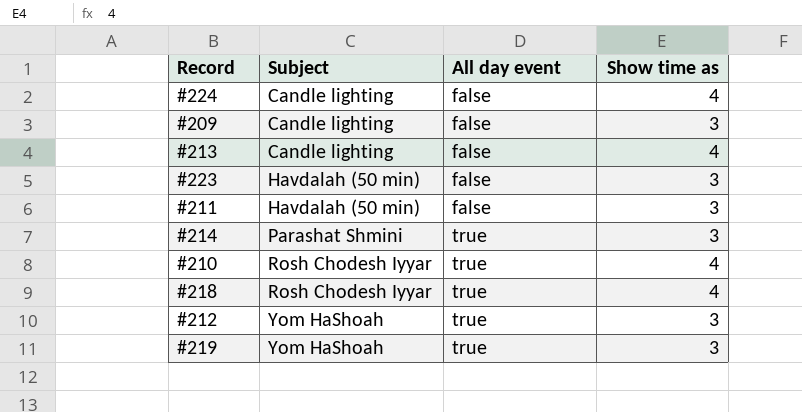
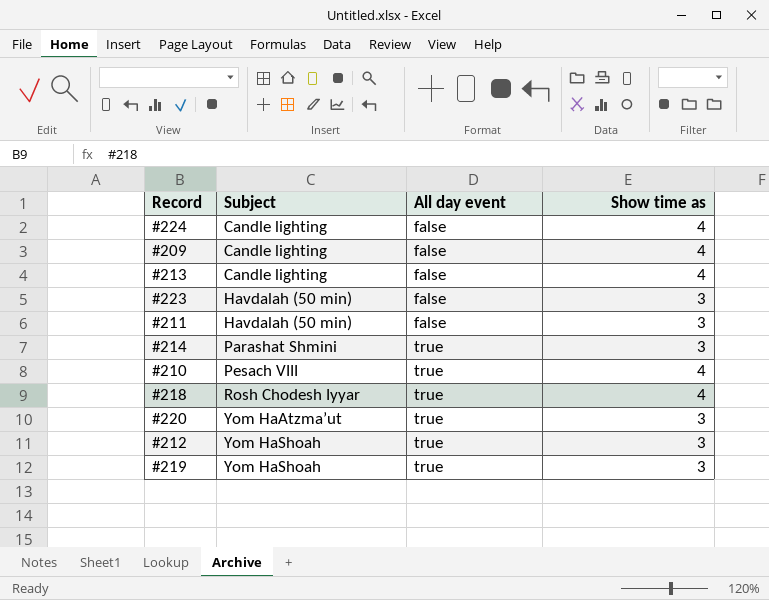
#209 | Show time as: 3 -> 4
#210 | Subject: Rosh Chodesh Iyyar -> Pesach VIII
row #220: none -> Yom HaAtzma’ut | true | 3

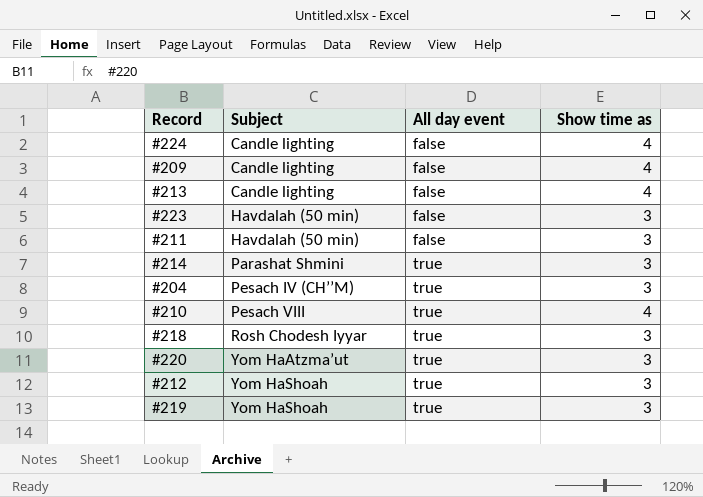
row #204: none -> Pesach IV (CH’’M) | true | 3
#218 | Show time as: 4 -> 3

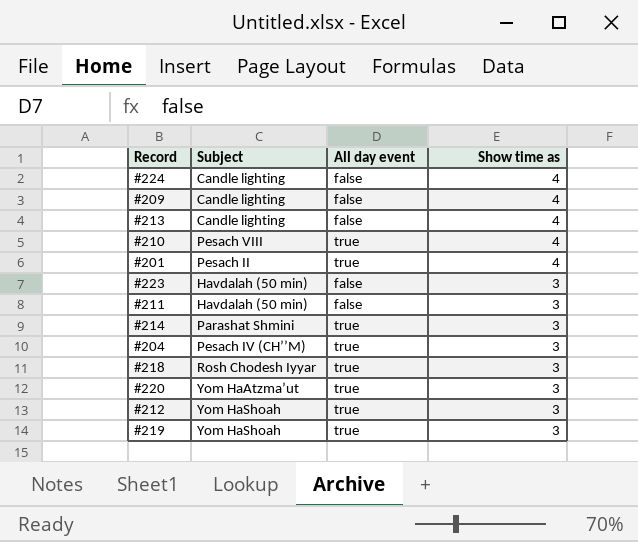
row order: Subject ascending -> Show time as descending
row #201: none -> Pesach II | true | 4

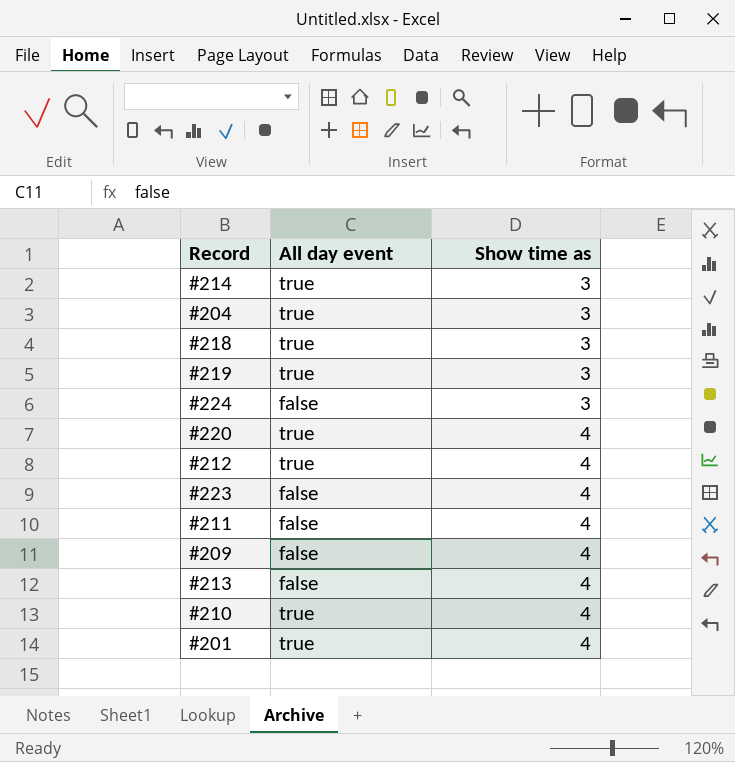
row order: Show time as descending -> Show time as ascending
column Subject | position: 2 -> none
#224 | Show time as: 4 -> 3
#220 | Show time as: 3 -> 4
#212 | Show time as: 3 -> 4
#223 | Show time as: 3 -> 4
#211 | Show time as: 3 -> 4

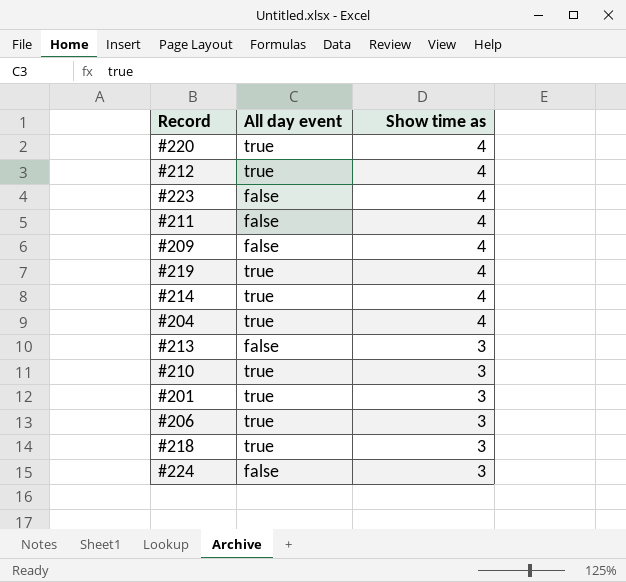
row order: Show time as ascending -> Show time as descending
#219 | Show time as: 3 -> 4
#214 | Show time as: 3 -> 4
#204 | Show time as: 3 -> 4
#213 | Show time as: 4 -> 3
#210 | Show time as: 4 -> 3
#201 | Show time as: 4 -> 3
row #206: none -> true | 3

